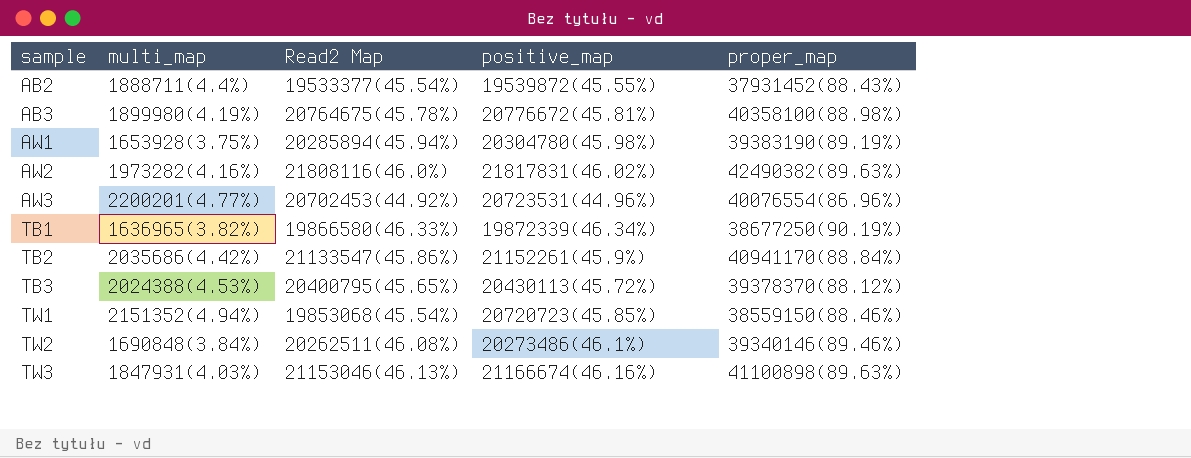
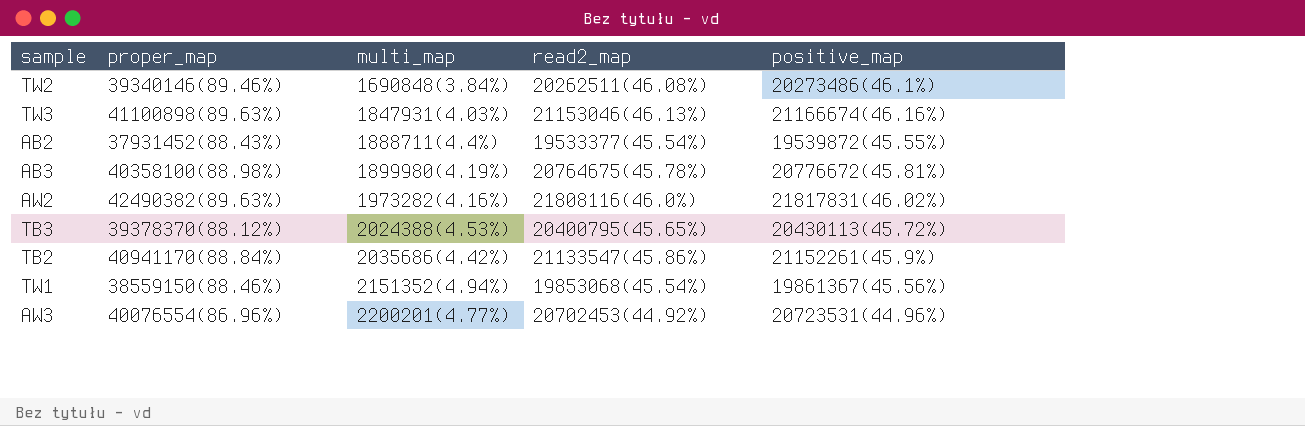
row order: sample ascending -> multi_map ascending
column proper_map | position: 5 -> 2
column name: Read2 Map -> read2_map
row AW1: 1653928(3.75%) | 20285894(45.94%) | 20304780(45.98%) | 39383190(89.19%) -> none
row TB1: 1636965(3.82%) | 19866580(46.33%) | 19872339(46.34%) | 38677250(90.19%) -> none
TW1 | positive_map: 20720723(45.85%) -> 19861367(45.56%)

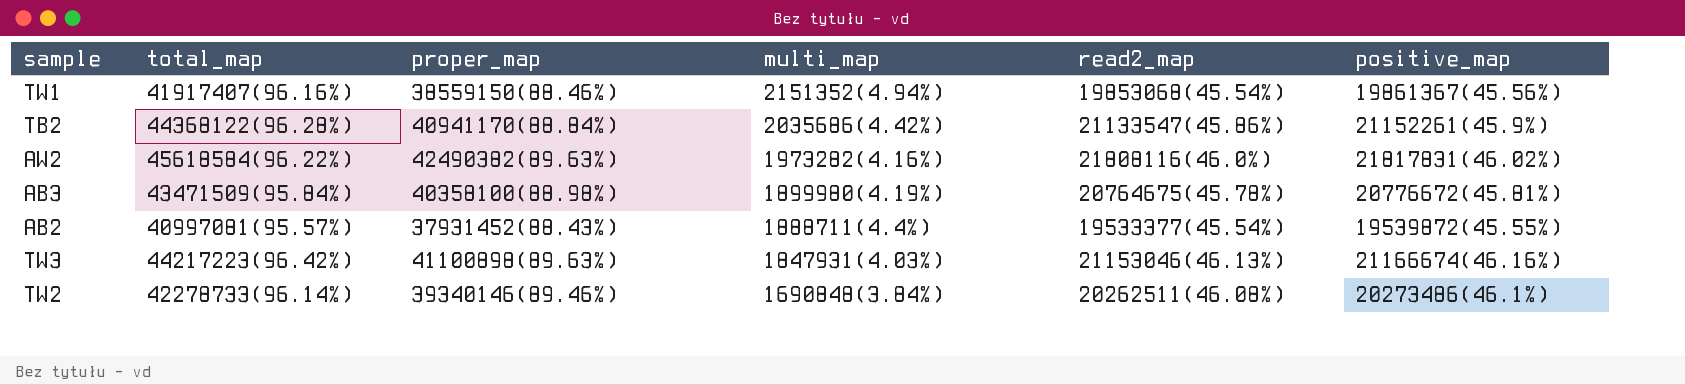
row order: multi_map ascending -> multi_map descending
column total_map | position: none -> 2
row TB3: 39378370(88.12%) | 2024388(4.53%) | 20400795(45.65%) | 20430113(45.72%) -> none
row AW3: 40076554(86.96%) | 2200201(4.77%) | 20702453(44.92%) | 20723531(44.96%) -> none

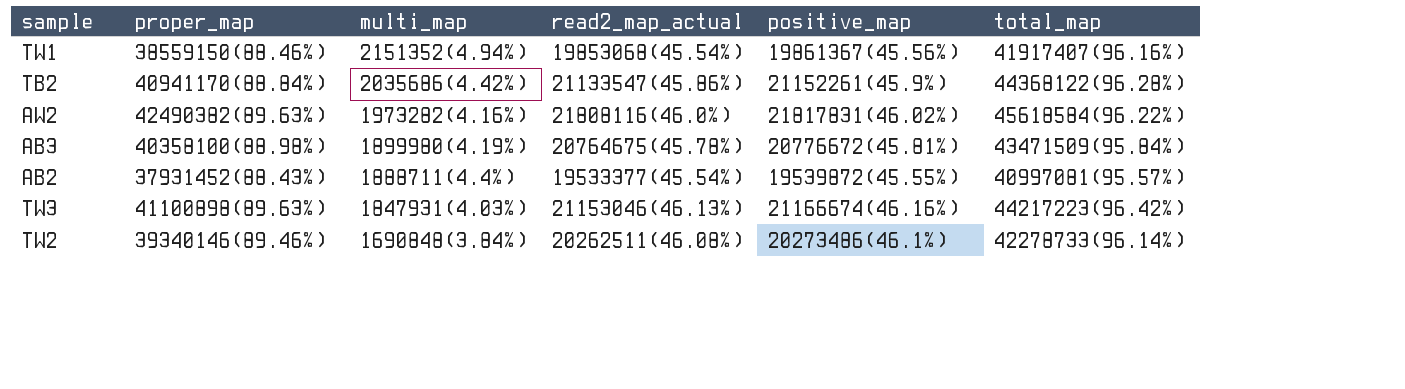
column name: read2_map -> read2_map_actual
column total_map | position: 2 -> 6

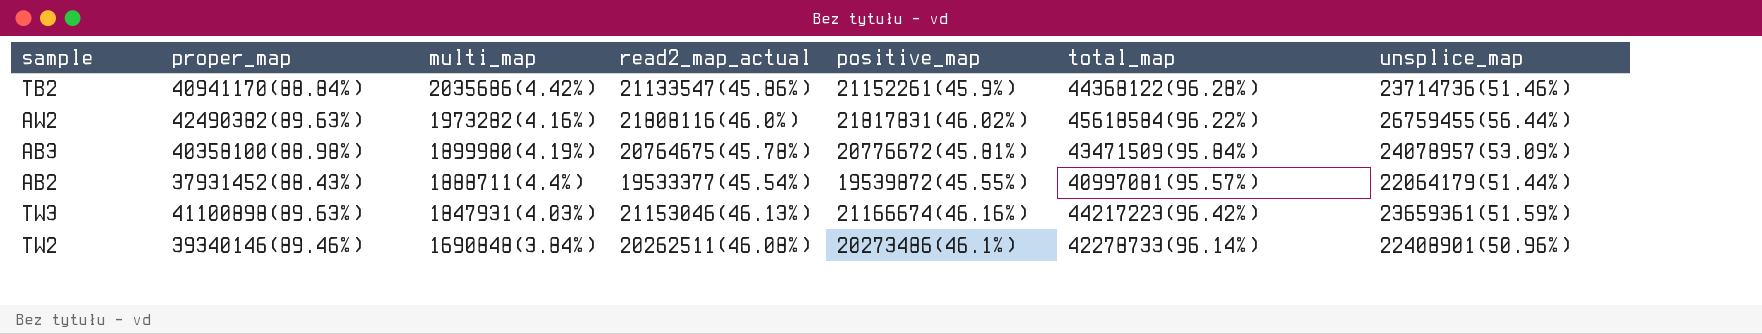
column unsplice_map | position: none -> 7
row TW1: 38559150(88.46%) | 2151352(4.94%) | 19853068(45.54%) | 19861367(45.56%) | 41917407(96.16%) -> none

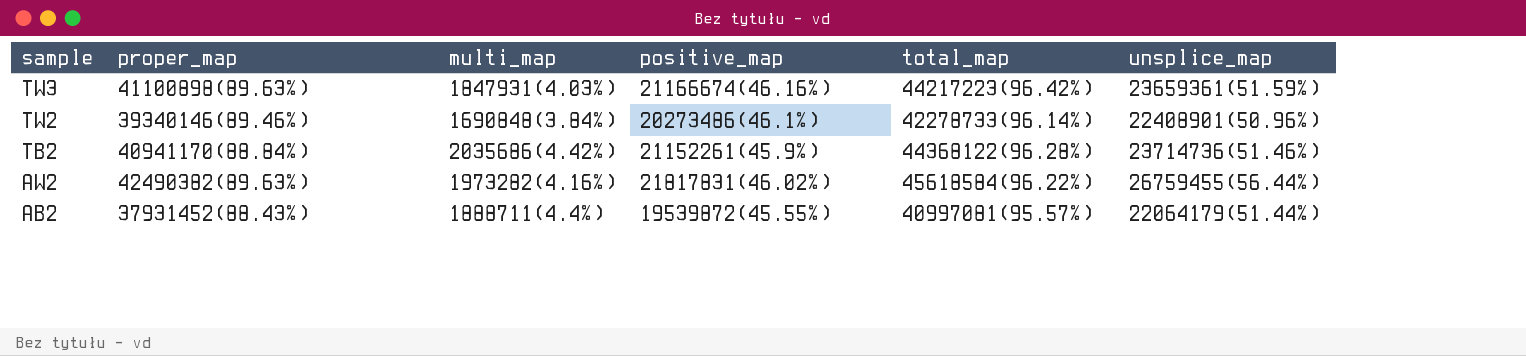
row order: multi_map descending -> sample descending
column read2_map_actual | position: 4 -> none
row AB3: 40358100(88.98%) | 1899980(4.19%) | 20764675(45.78%) | 20776672(45.81%) | 43471509(95.84%) | 24078957(53.09%) -> none

